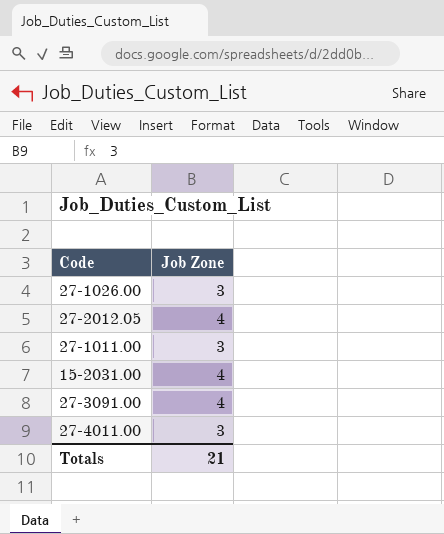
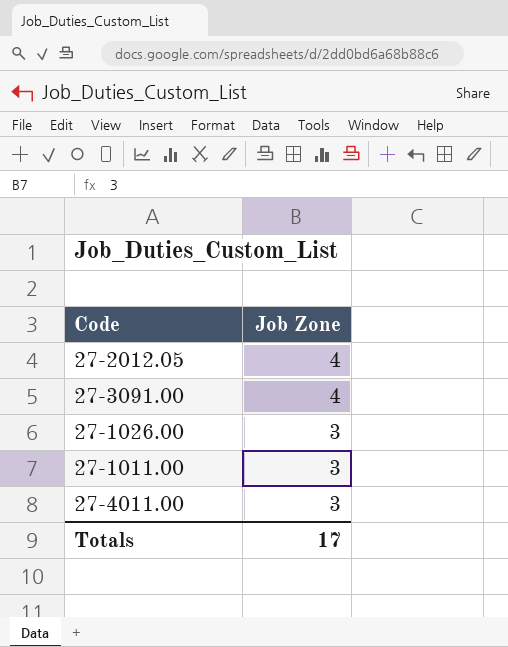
row order: none -> Job Zone descending
row 15-2031.00: 4 -> none
Totals | Job Zone: 21 -> 17

